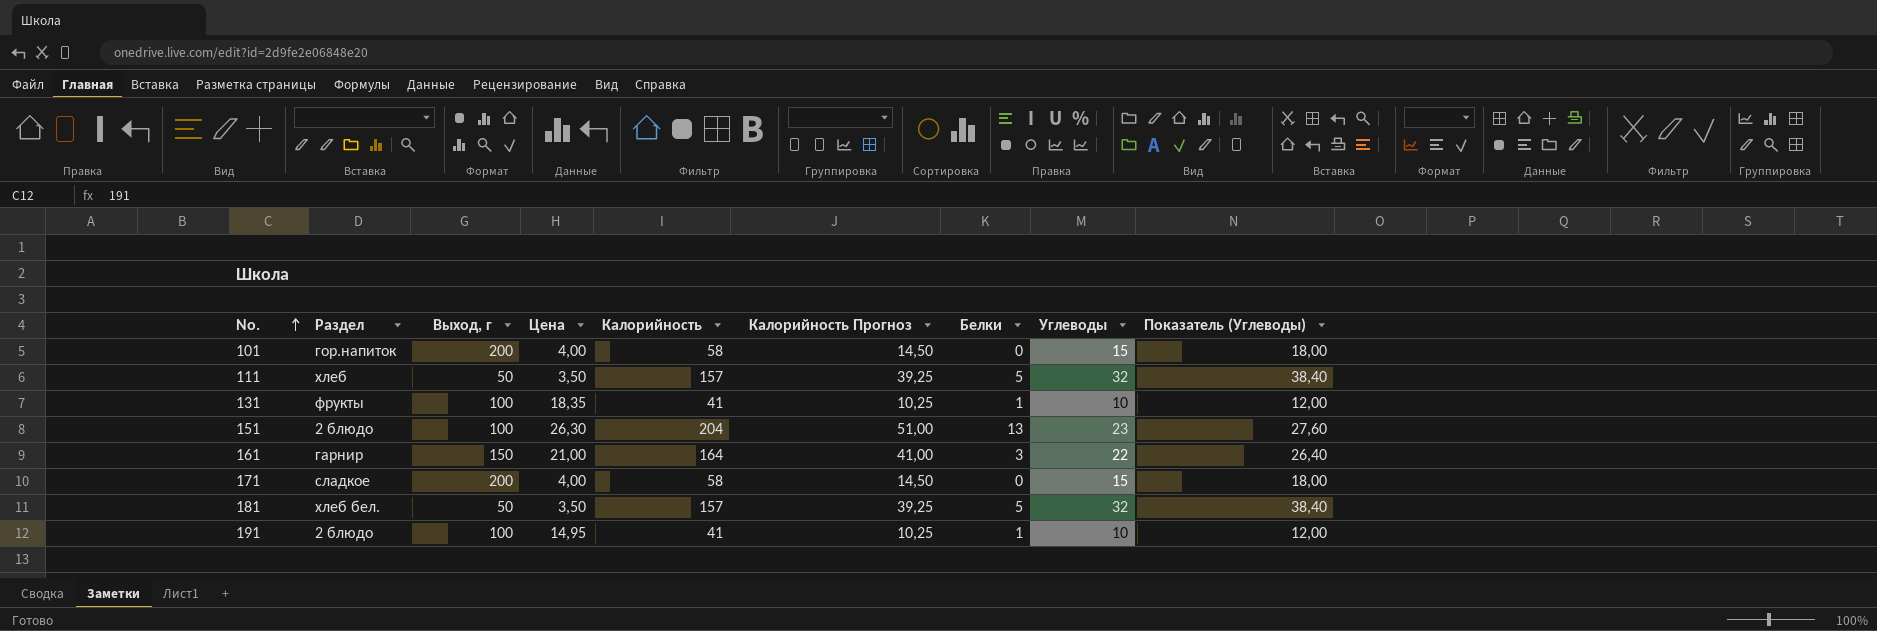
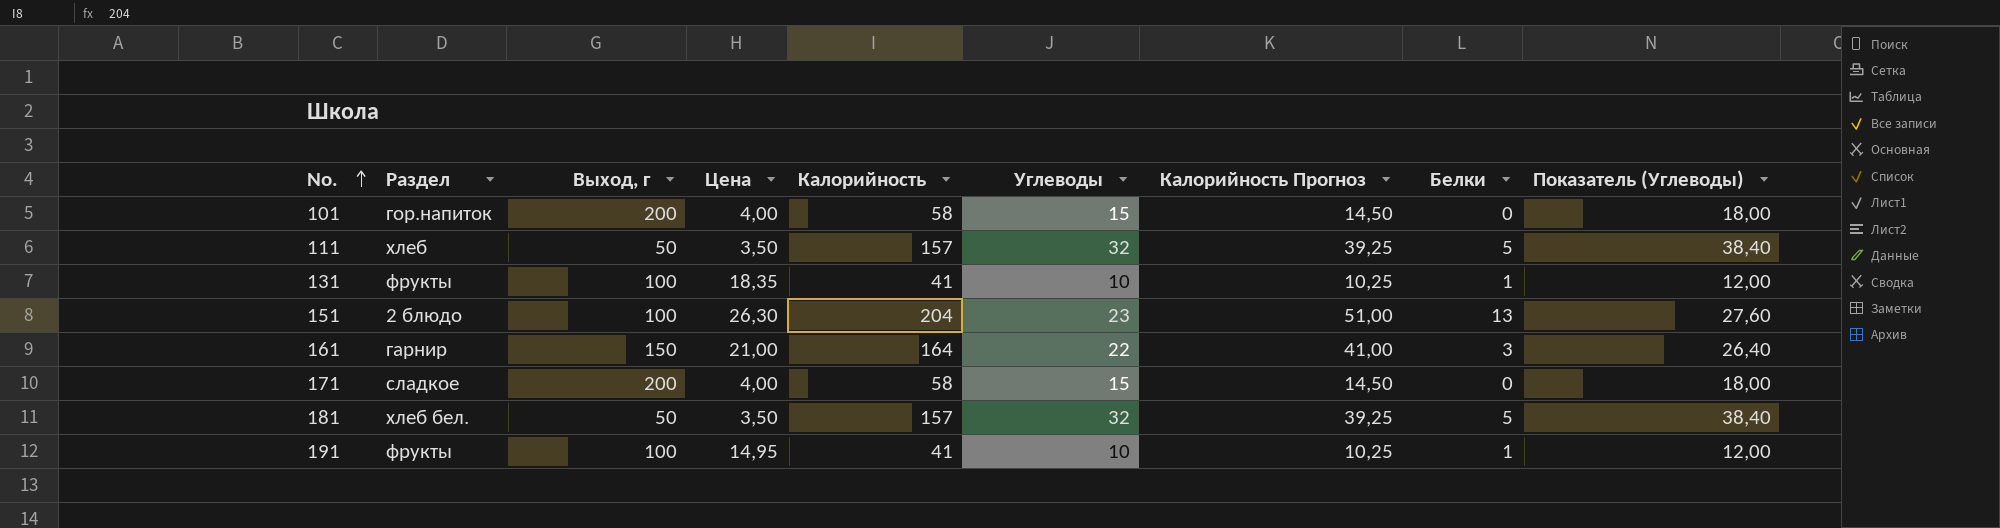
column Углеводы | position: 8 -> 6
191 | Раздел: 2 блюдо -> фрукты

